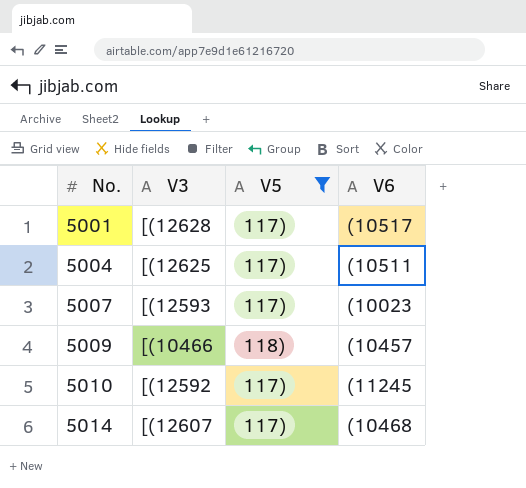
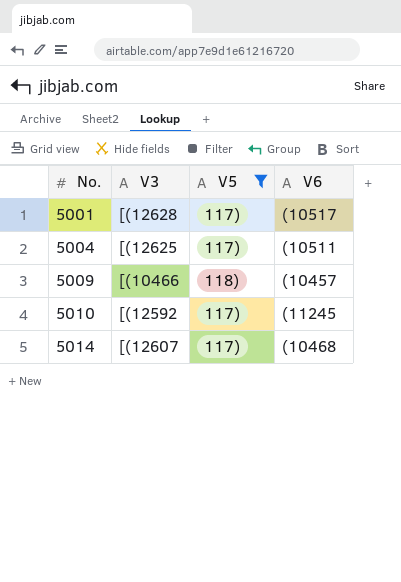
row 5007: [(12593 | 117) | (10023 -> none

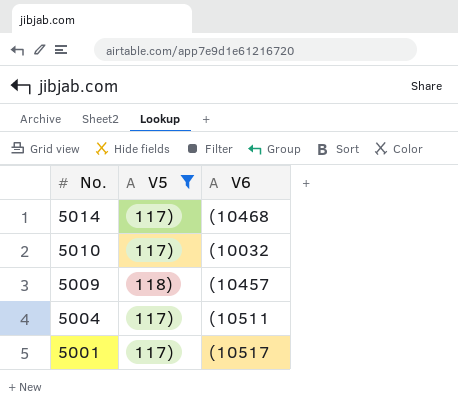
row order: No. ascending -> No. descending
column V3 | position: 2 -> none
5010 | V6: (11245 -> (10032

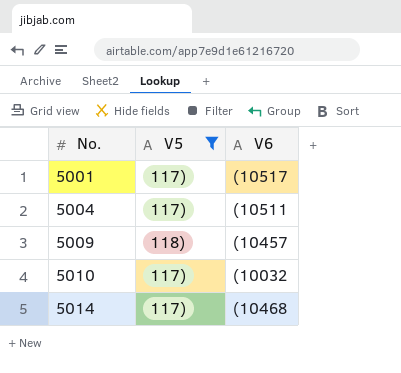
row order: No. descending -> No. ascending

